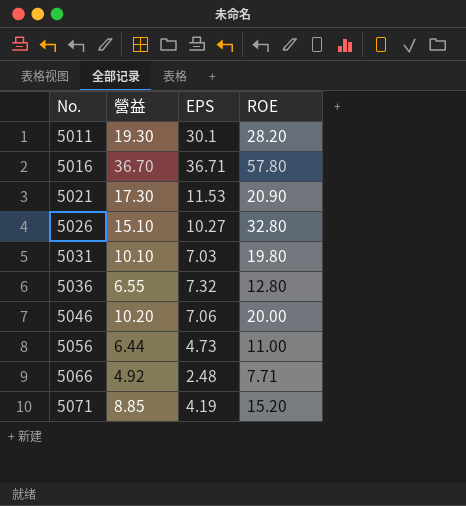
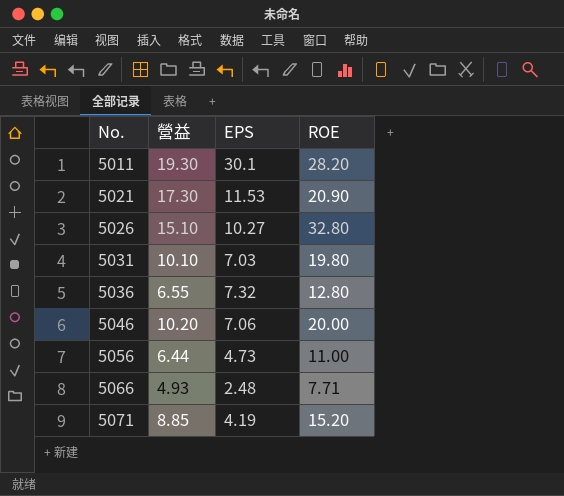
row 5016: 36.70 | 36.71 | 57.80 -> none
5066 | 營益: 4.92 -> 4.93

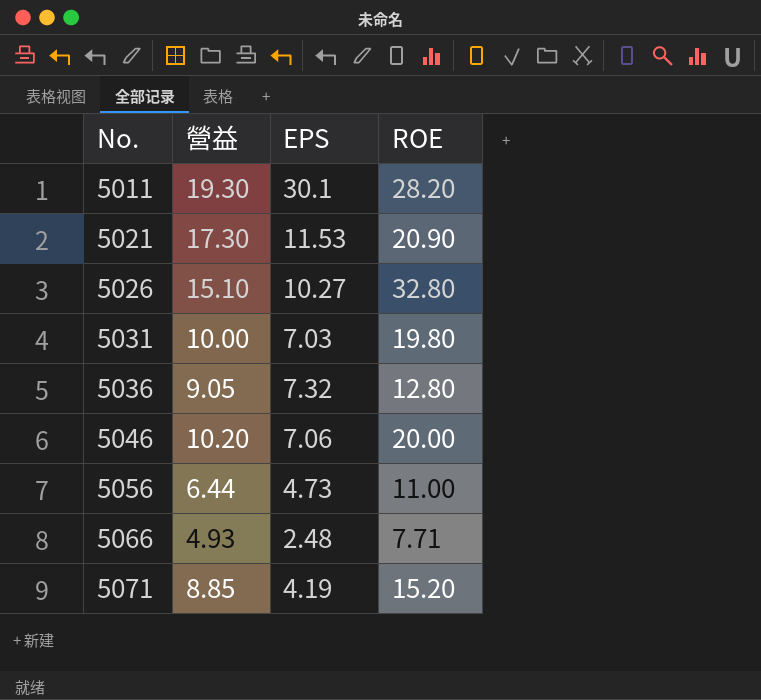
5031 | 營益: 10.10 -> 10.00
5036 | 營益: 6.55 -> 9.05

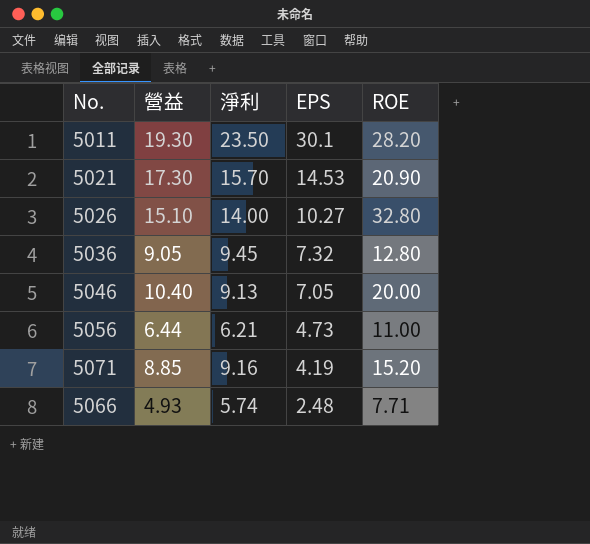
row order: No. ascending -> EPS descending
column 淨利 | position: none -> 3
row 5031: 10.00 | 7.03 | 19.80 -> none
5021 | EPS: 11.53 -> 14.53
5046 | 營益: 10.20 -> 10.40
5046 | EPS: 7.06 -> 7.05

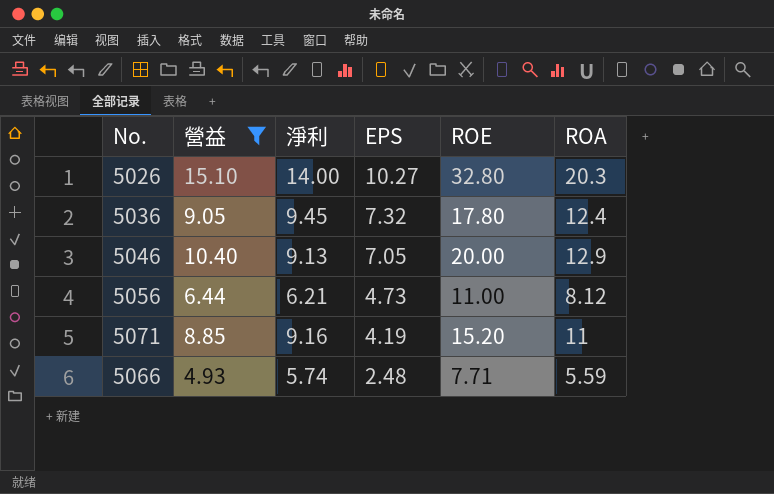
filter: none -> 營益 <= 15.10
column ROA | position: none -> 6
5036 | ROE: 12.80 -> 17.80

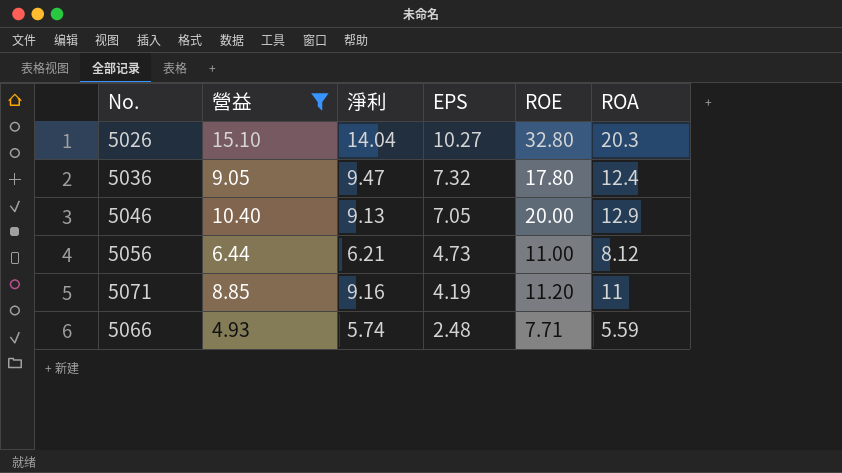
5026 | 淨利: 14.00 -> 14.04
5036 | 淨利: 9.45 -> 9.47
5071 | ROE: 15.20 -> 11.20

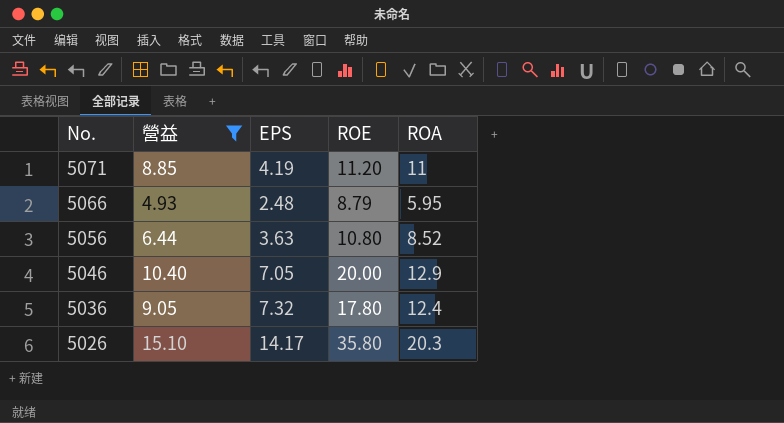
row order: EPS descending -> No. descending
column 淨利 | position: 3 -> none
5066 | ROE: 7.71 -> 8.79
5066 | ROA: 5.59 -> 5.95
5056 | EPS: 4.73 -> 3.63
5056 | ROE: 11.00 -> 10.80
5056 | ROA: 8.12 -> 8.52
5026 | EPS: 10.27 -> 14.17
5026 | ROE: 32.80 -> 35.80

